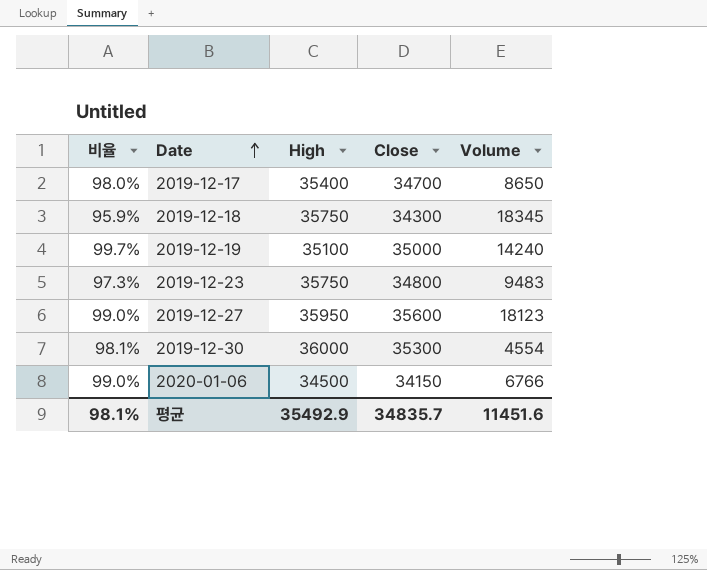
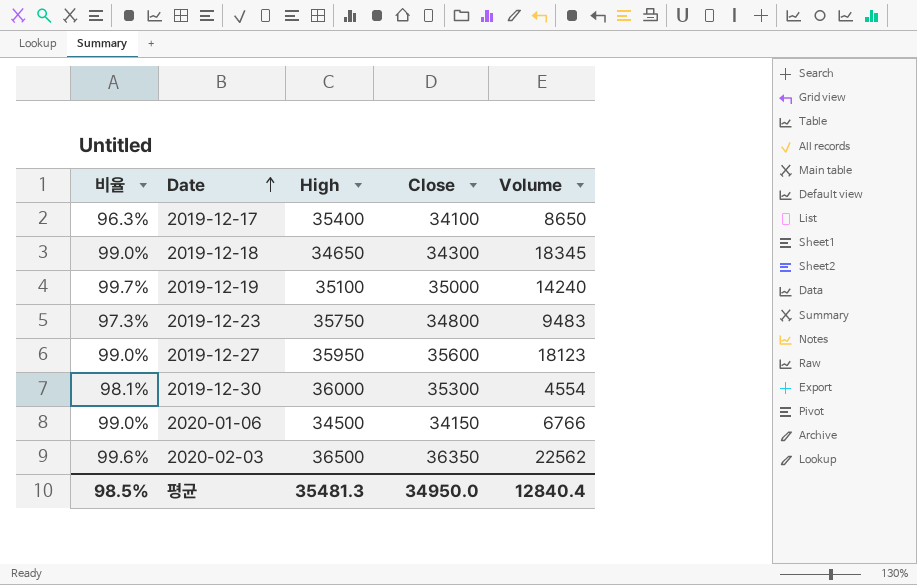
2019-12-17 | 비율: 98.0% -> 96.3%
2019-12-17 | Close: 34700 -> 34100
2019-12-18 | 비율: 95.9% -> 99.0%
2019-12-18 | High: 35750 -> 34650
row 2020-02-03: none -> 99.6% | 36500 | 36350 | 22562
평균 | 비율: 98.1% -> 98.5%
평균 | High: 35492.9 -> 35481.3
평균 | Close: 34835.7 -> 34950.0
평균 | Volume: 11451.6 -> 12840.4

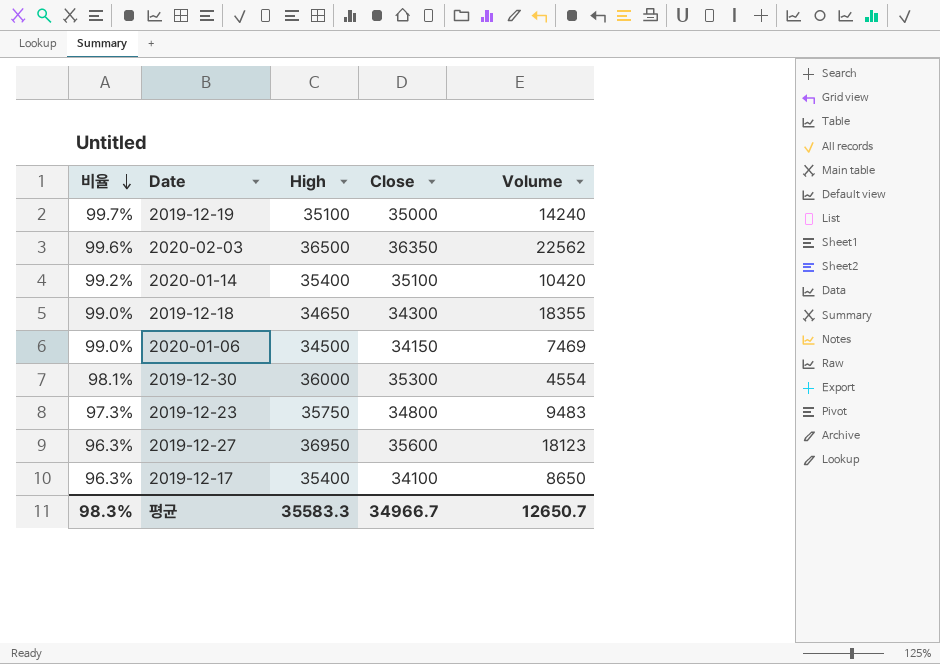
row order: Date ascending -> 비율 descending
row 2020-01-14: none -> 99.2% | 35400 | 35100 | 10420
2019-12-18 | Volume: 18345 -> 18355
2020-01-06 | Volume: 6766 -> 7469
2019-12-27 | 비율: 99.0% -> 96.3%
2019-12-27 | High: 35950 -> 36950
평균 | 비율: 98.5% -> 98.3%
평균 | High: 35481.3 -> 35583.3
평균 | Close: 34950.0 -> 34966.7
평균 | Volume: 12840.4 -> 12650.7

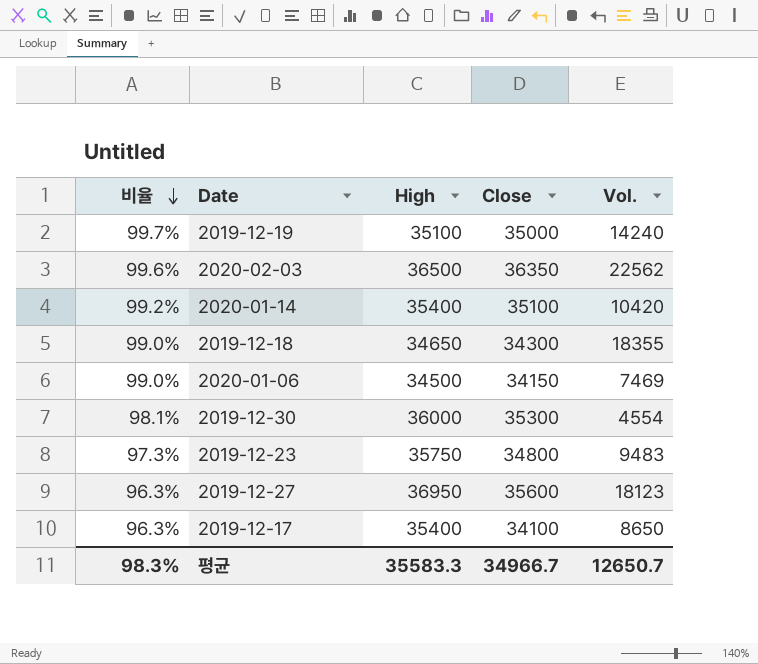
column name: Volume -> Vol.

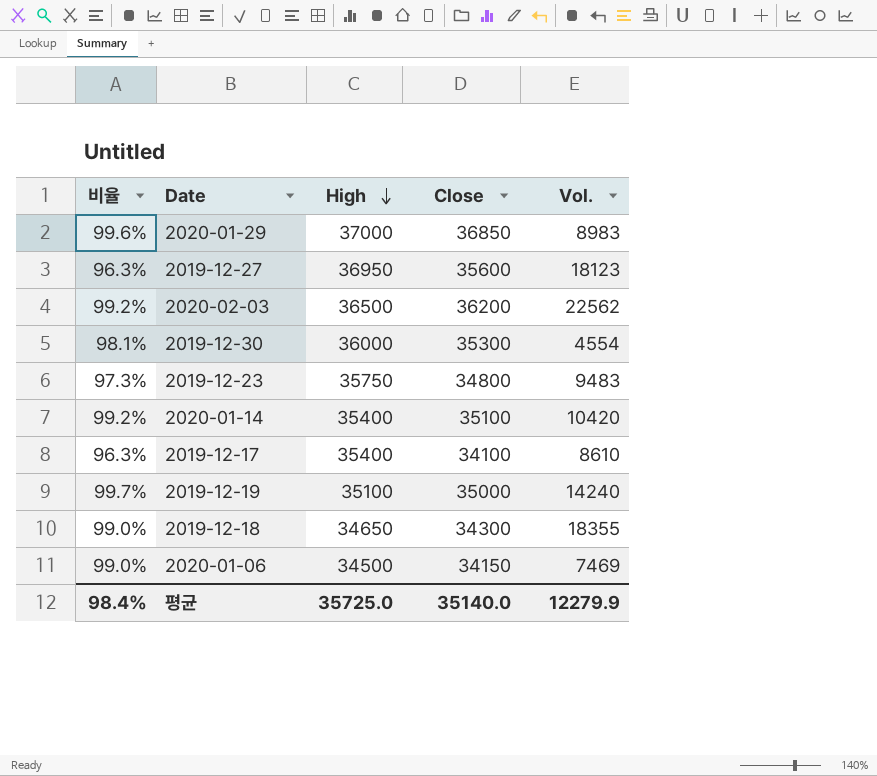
row order: 비율 descending -> High descending
row 2020-01-29: none -> 99.6% | 37000 | 36850 | 8983
2020-02-03 | 비율: 99.6% -> 99.2%
2020-02-03 | Close: 36350 -> 36200
2019-12-17 | Vol.: 8650 -> 8610
평균 | 비율: 98.3% -> 98.4%
평균 | High: 35583.3 -> 35725.0
평균 | Close: 34966.7 -> 35140.0
평균 | Vol.: 12650.7 -> 12279.9

